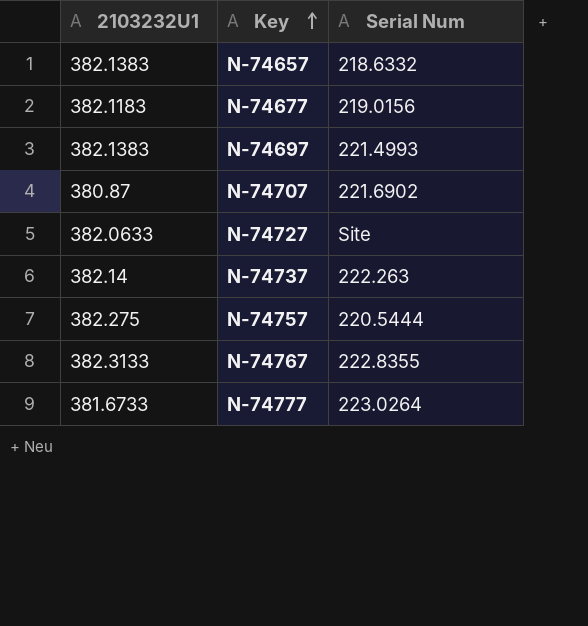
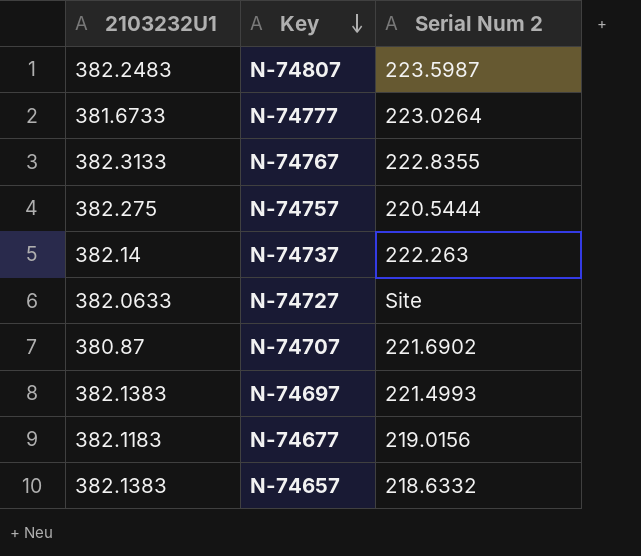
row order: Key ascending -> Key descending
column name: Serial Num -> Serial Num 2
row N-74807: none -> 382.2483 | 223.5987

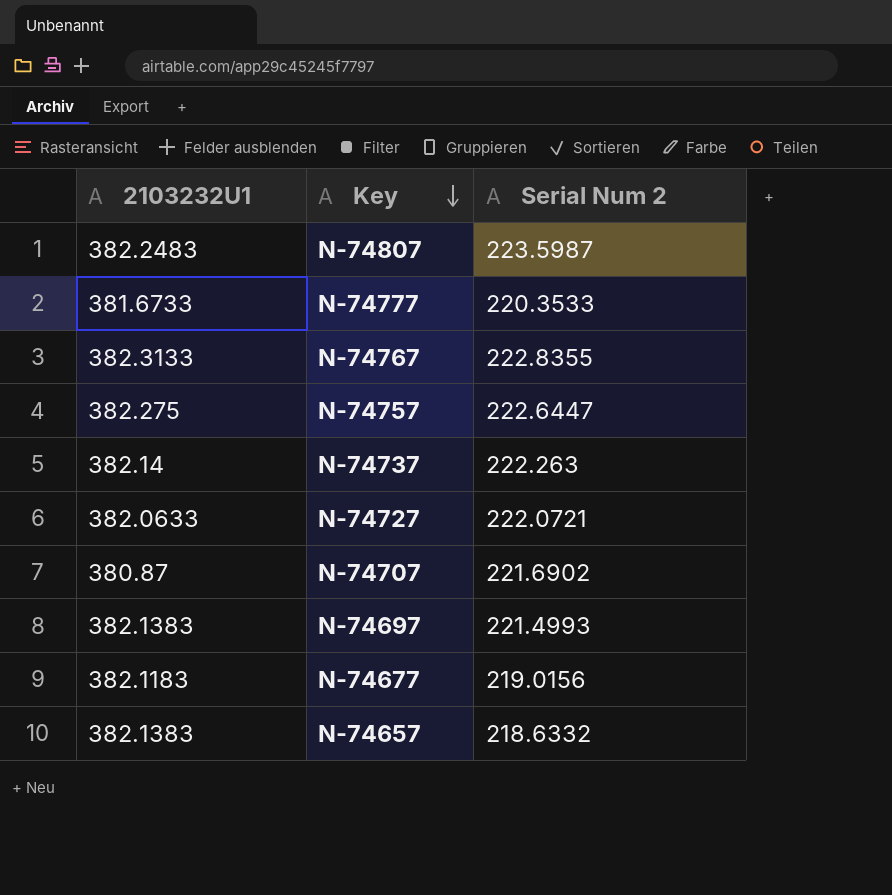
N-74777 | Serial Num 2: 223.0264 -> 220.3533
N-74757 | Serial Num 2: 220.5444 -> 222.6447
N-74727 | Serial Num 2: Site -> 222.0721

